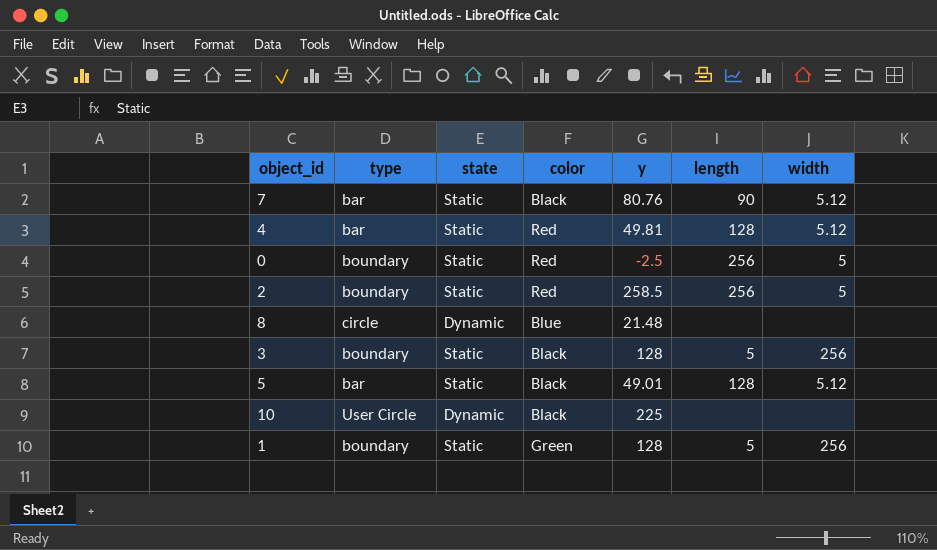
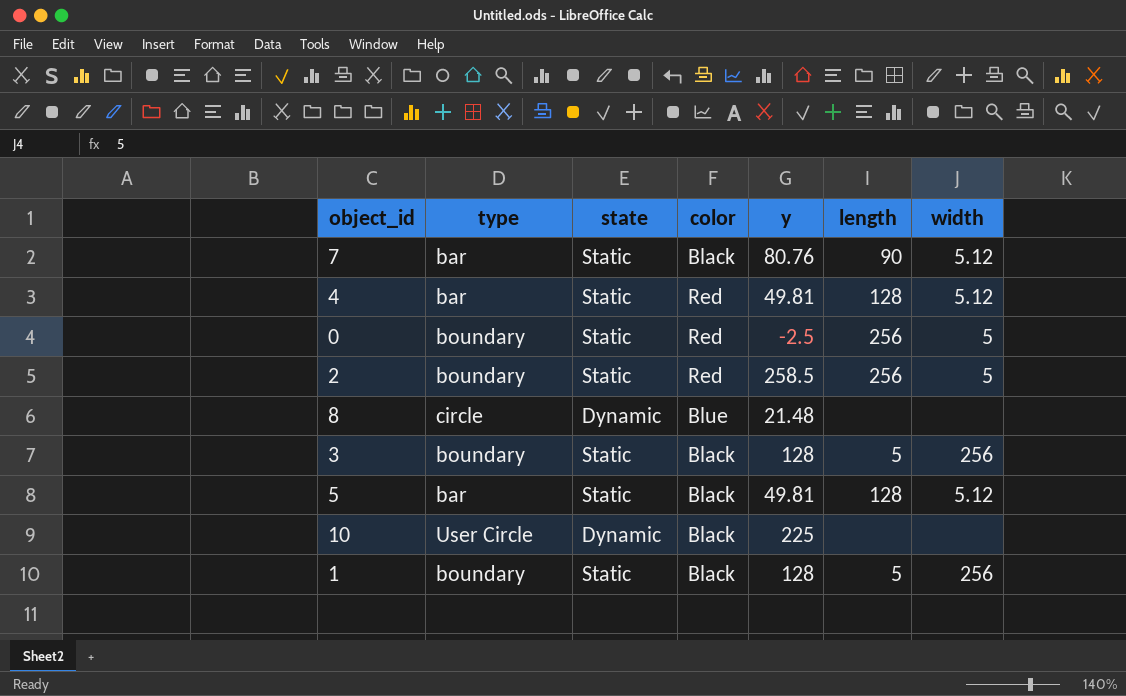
5 | y: 49.01 -> 49.81
1 | color: Green -> Black

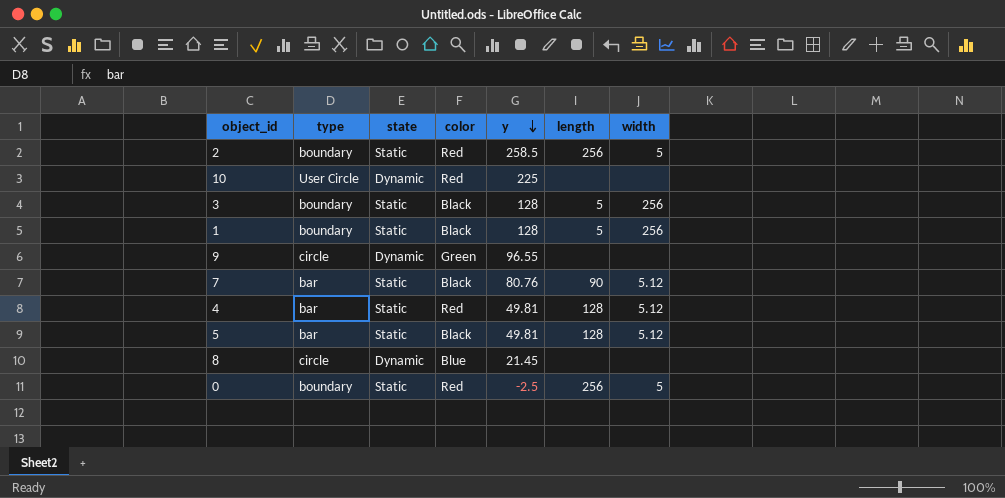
row order: none -> y descending
10 | color: Black -> Red
row 9: none -> circle | Dynamic | Green | 96.55 | none | none
8 | y: 21.48 -> 21.45

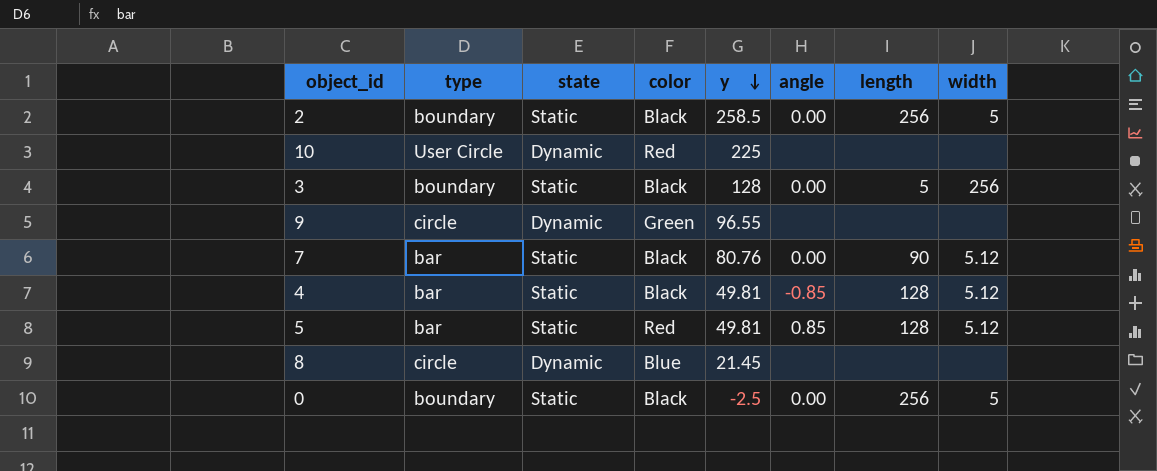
column angle | position: none -> 6
row 1: boundary | Static | Black | 128 | 5 | 256 -> none
2 | color: Red -> Black
4 | color: Red -> Black
5 | color: Black -> Red
0 | color: Red -> Black

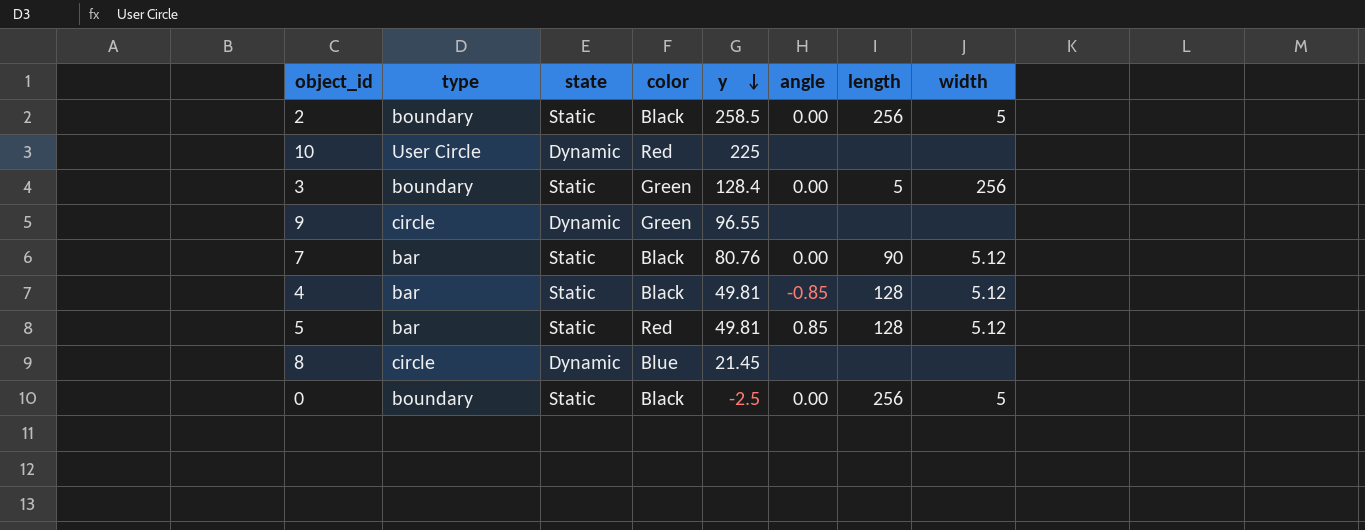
3 | color: Black -> Green
3 | y: 128 -> 128.4

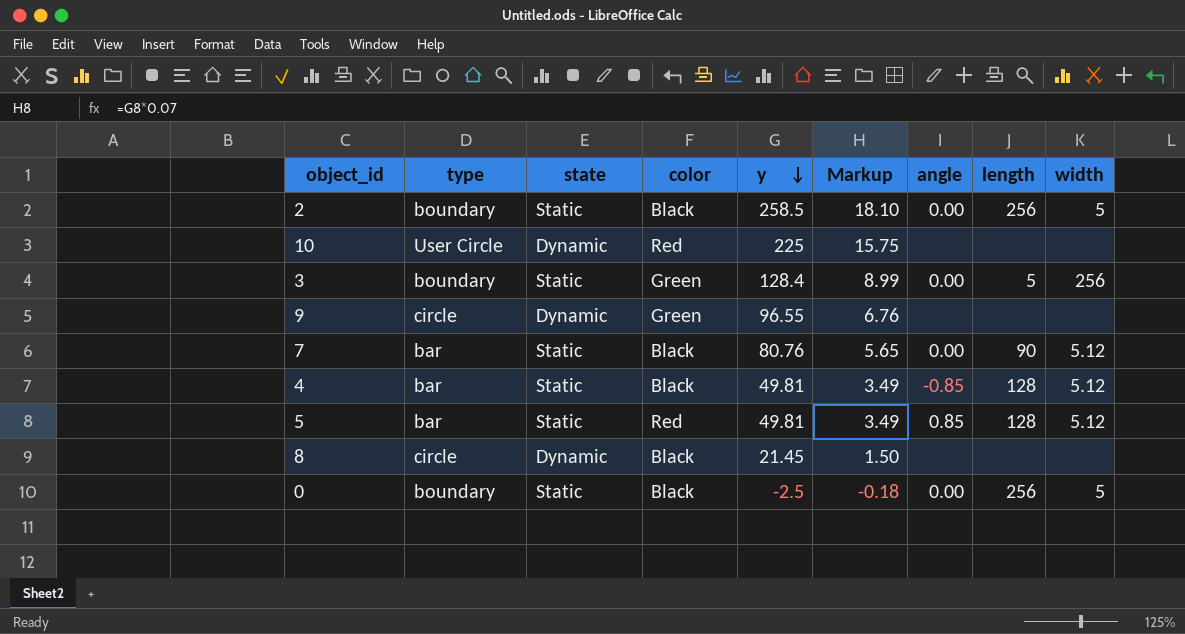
column Markup | formula: none -> [y] * 0.07
8 | color: Blue -> Black

